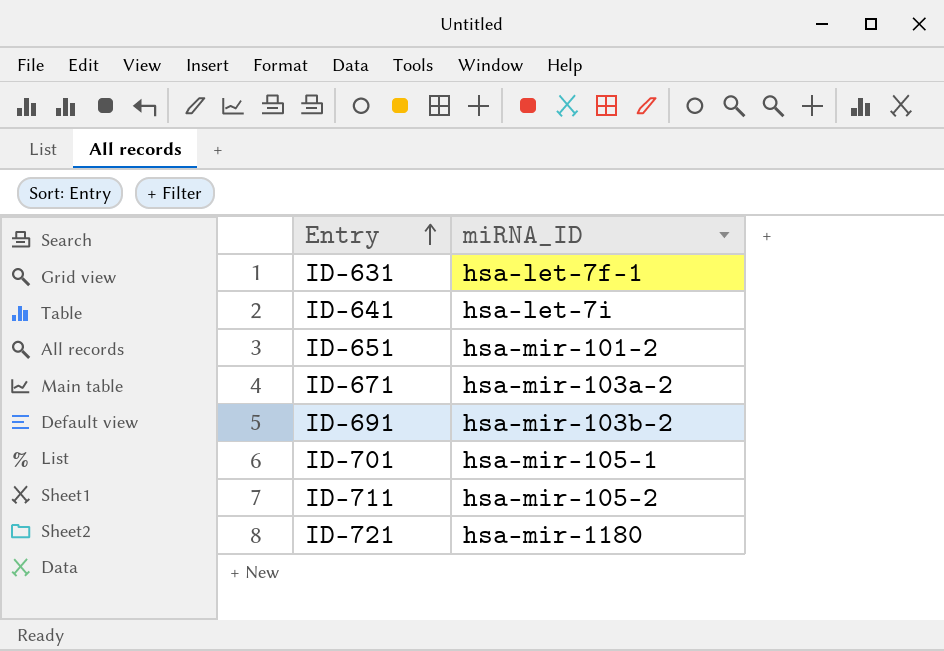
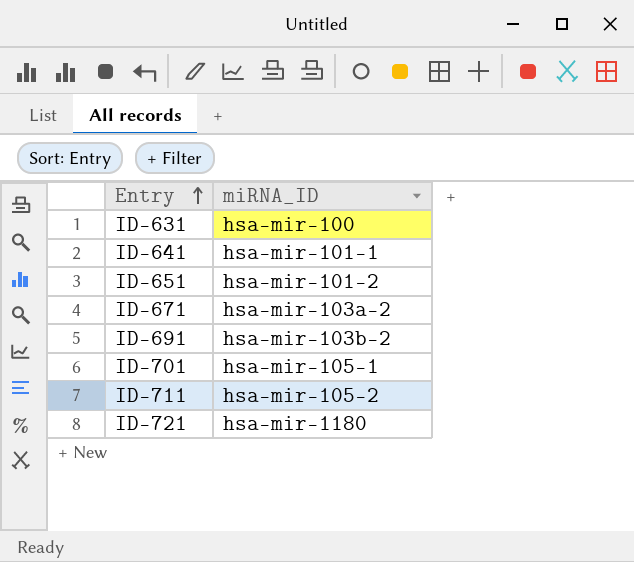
ID-631 | miRNA_ID: hsa-let-7f-1 -> hsa-mir-100
ID-641 | miRNA_ID: hsa-let-7i -> hsa-mir-101-1

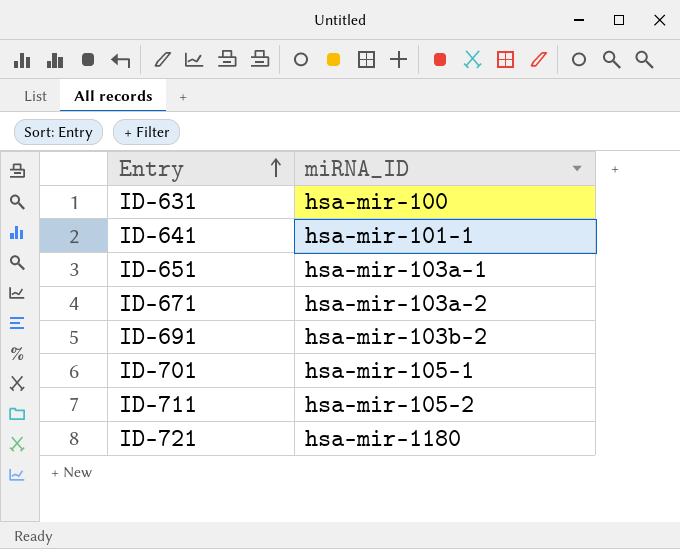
ID-651 | miRNA_ID: hsa-mir-101-2 -> hsa-mir-103a-1

